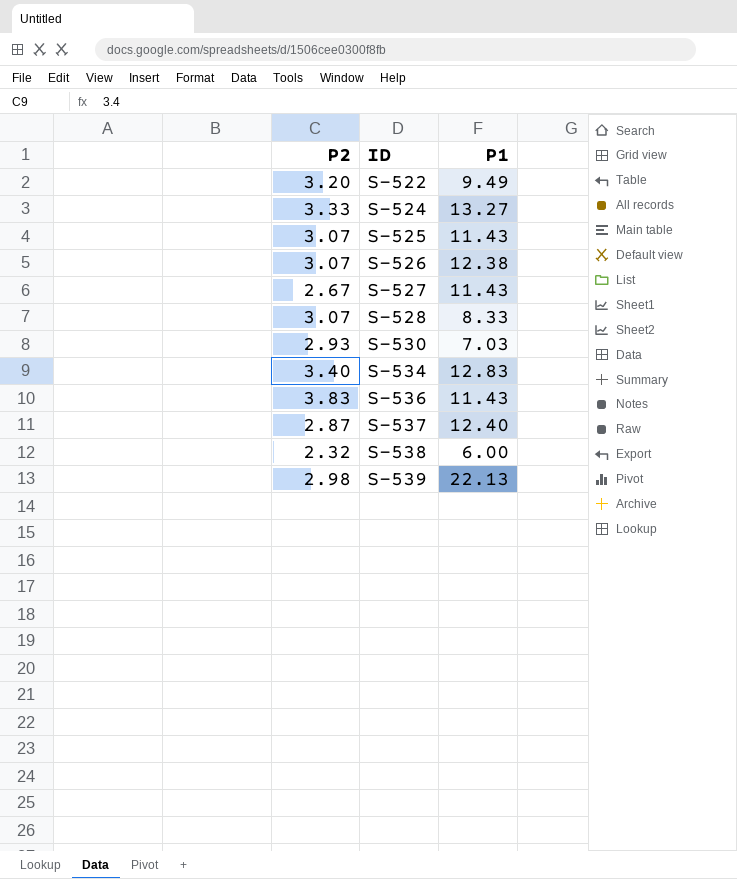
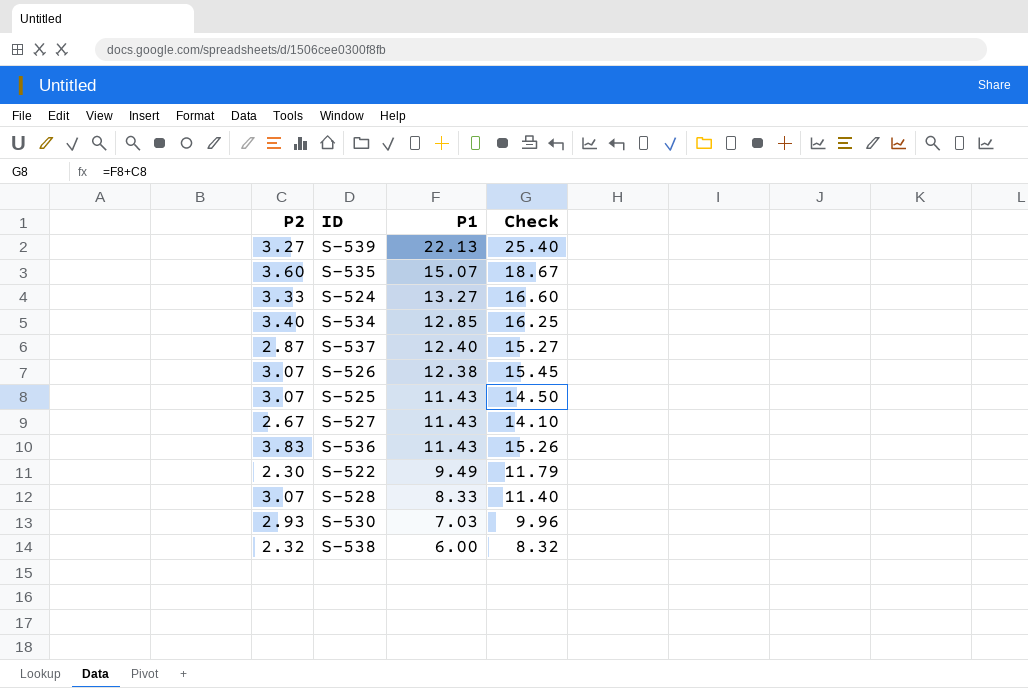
row order: ID ascending -> P1 descending
column Check | formula: none -> [P2] + [P1]
S-539 | P2: 2.98 -> 3.27
row S-535: none -> 3.60 | 15.07 | 18.67
S-534 | P1: 12.83 -> 12.85
S-522 | P2: 3.20 -> 2.30

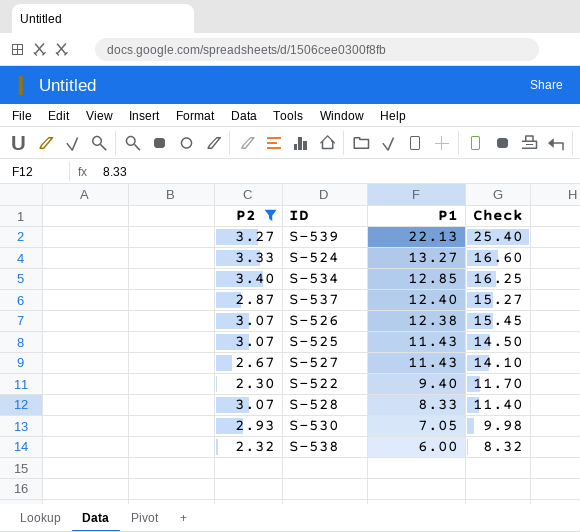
filter: none -> P2 <= 3.40
S-522 | P1: 9.49 -> 9.40
S-522 | Check: 11.79 -> 11.70
S-530 | P1: 7.03 -> 7.05
S-530 | Check: 9.96 -> 9.98

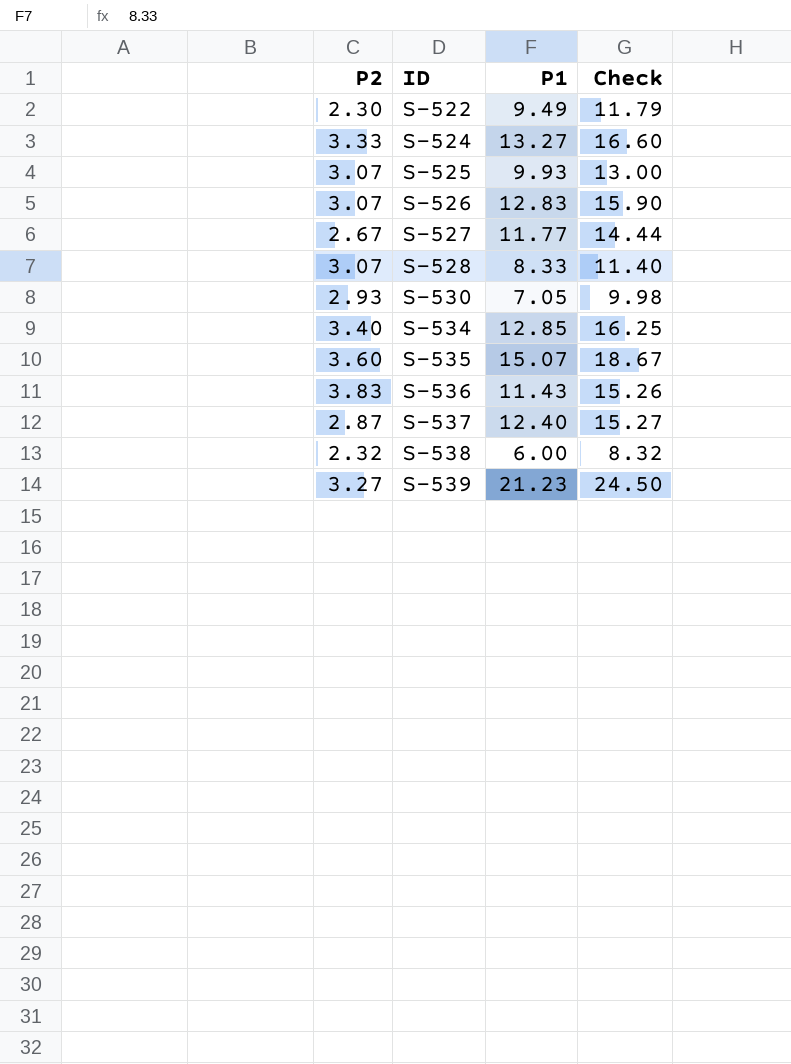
filter: P2 <= 3.40 -> none
row order: P1 descending -> ID ascending
S-522 | P1: 9.40 -> 9.49
S-522 | Check: 11.70 -> 11.79
S-525 | P1: 11.43 -> 9.93
S-525 | Check: 14.50 -> 13.00
S-526 | P1: 12.38 -> 12.83
S-526 | Check: 15.45 -> 15.90
S-527 | P1: 11.43 -> 11.77
S-527 | Check: 14.10 -> 14.44
S-539 | P1: 22.13 -> 21.23
S-539 | Check: 25.40 -> 24.50

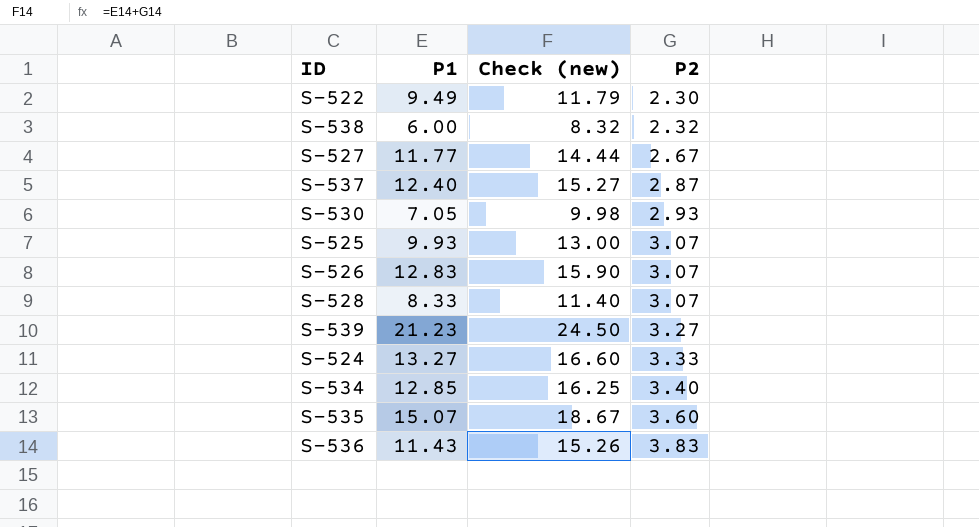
row order: ID ascending -> P2 ascending
column name: Check -> Check (new)
column P2 | position: 1 -> 4

